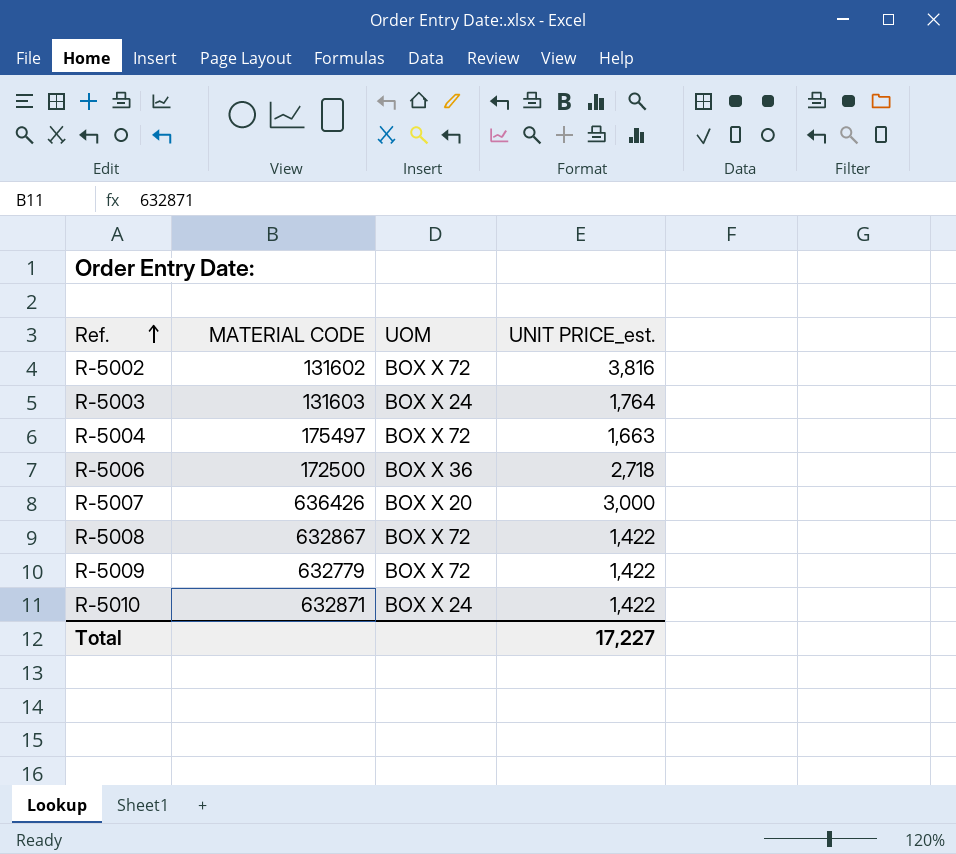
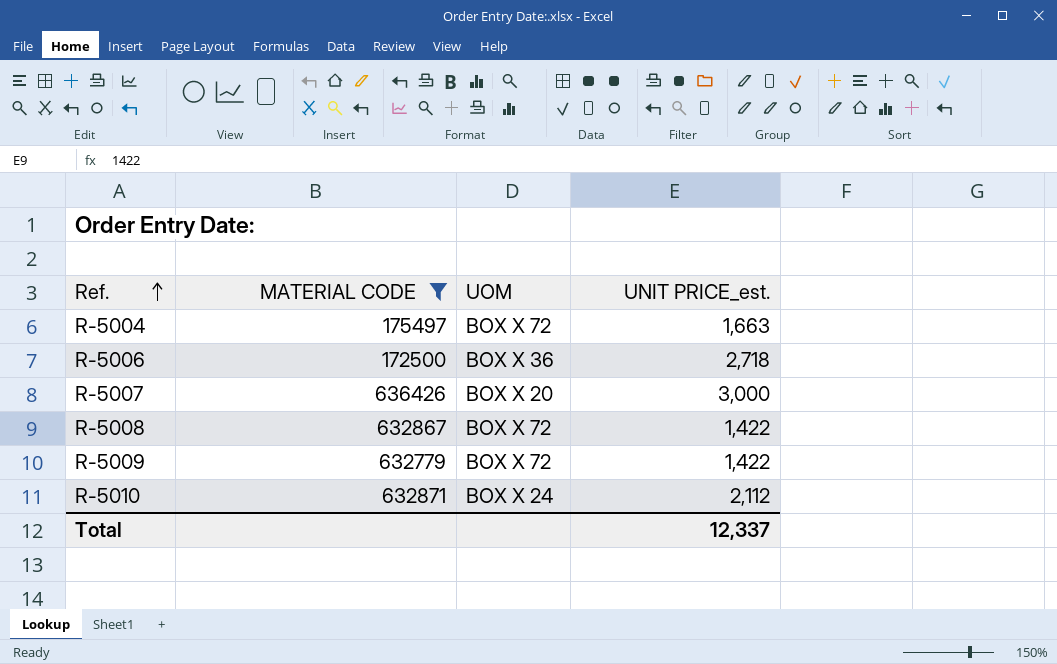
filter: none -> MATERIAL CODE >= 172500
R-5010 | UNIT PRICE_est.: 1,422 -> 2,112
Total | UNIT PRICE_est.: 17,227 -> 12,337

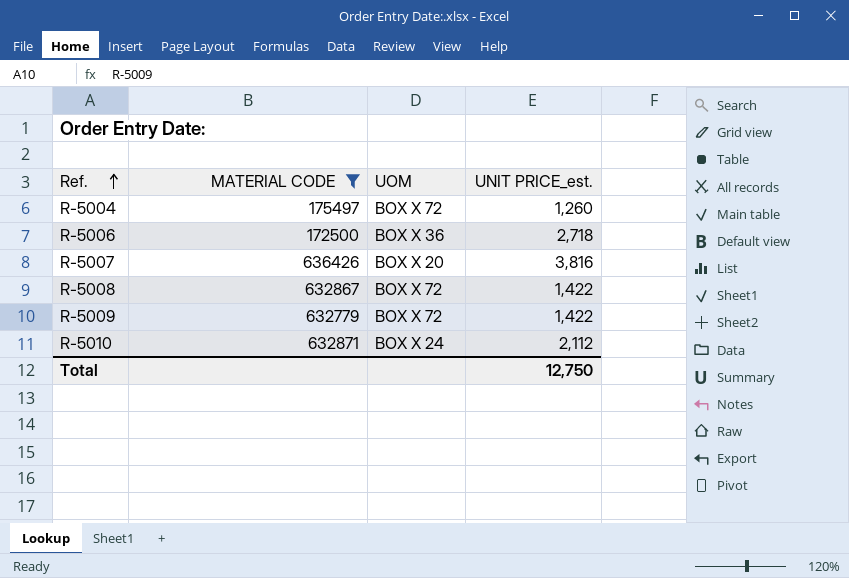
R-5004 | UNIT PRICE_est.: 1,663 -> 1,260
R-5007 | UNIT PRICE_est.: 3,000 -> 3,816
Total | UNIT PRICE_est.: 12,337 -> 12,750

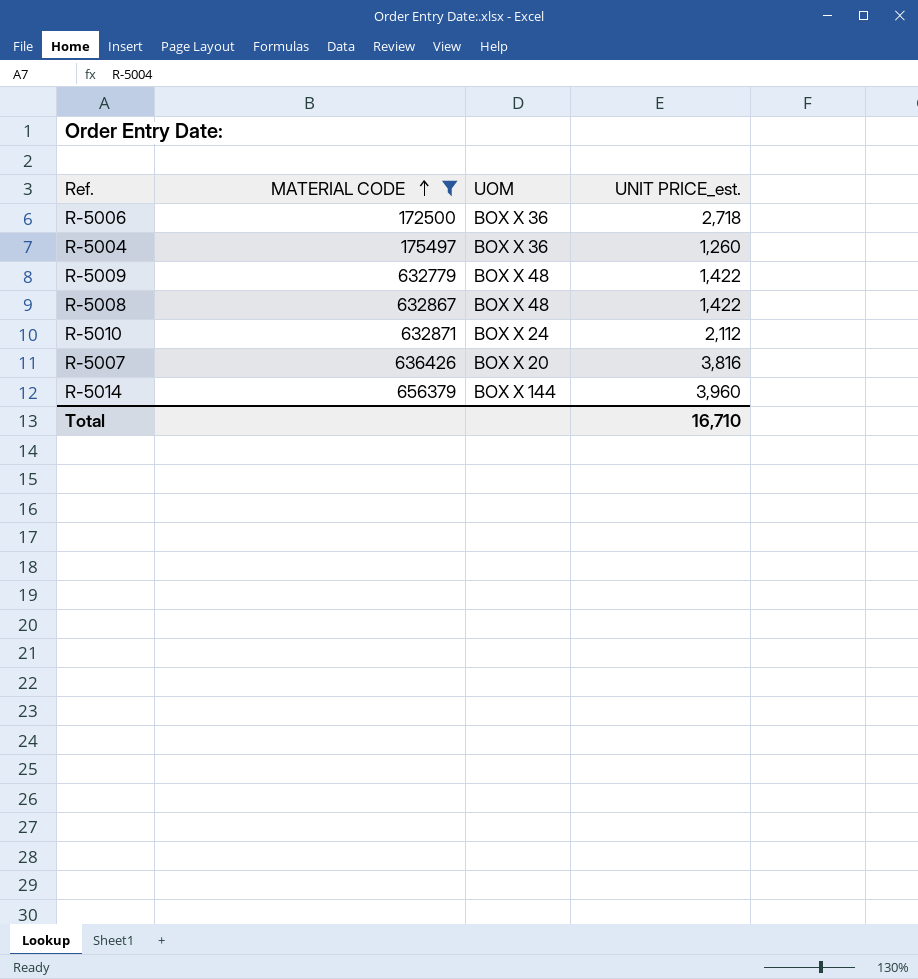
row order: Ref. ascending -> MATERIAL CODE ascending
R-5004 | UOM: BOX X 72 -> BOX X 36
R-5009 | UOM: BOX X 72 -> BOX X 48
R-5008 | UOM: BOX X 72 -> BOX X 48
row R-5014: none -> 656379 | BOX X 144 | 3,960
Total | UNIT PRICE_est.: 12,750 -> 16,710

